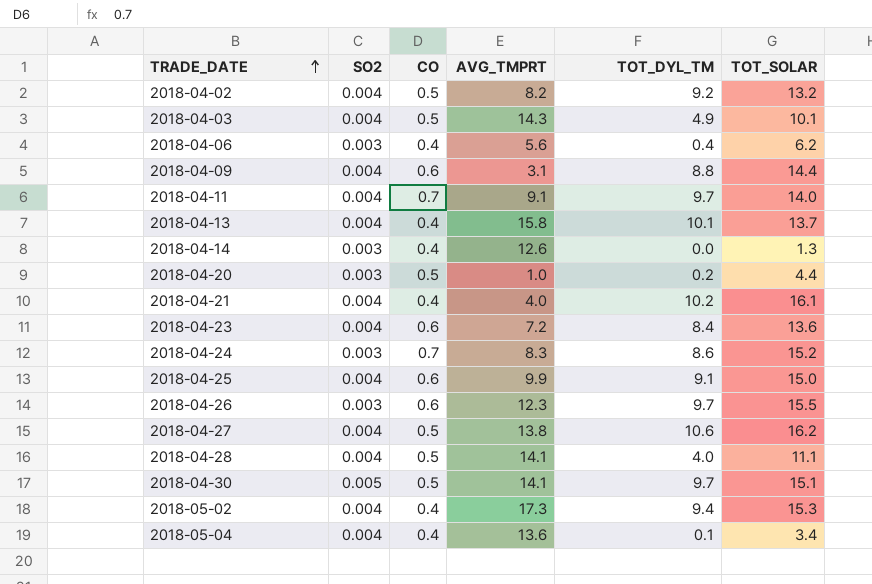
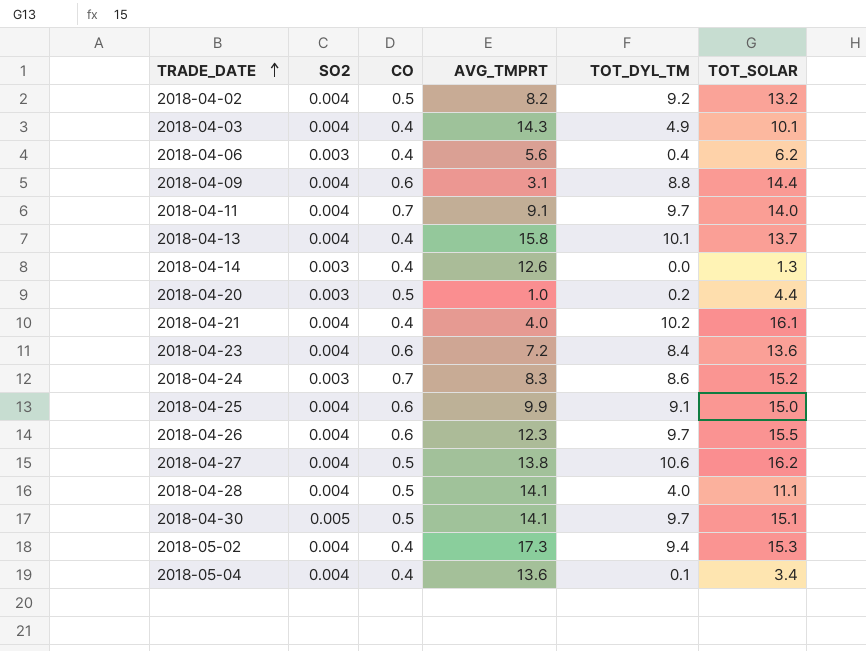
2018-04-03 | CO: 0.5 -> 0.4
2018-04-26 | SO2: 0.003 -> 0.004

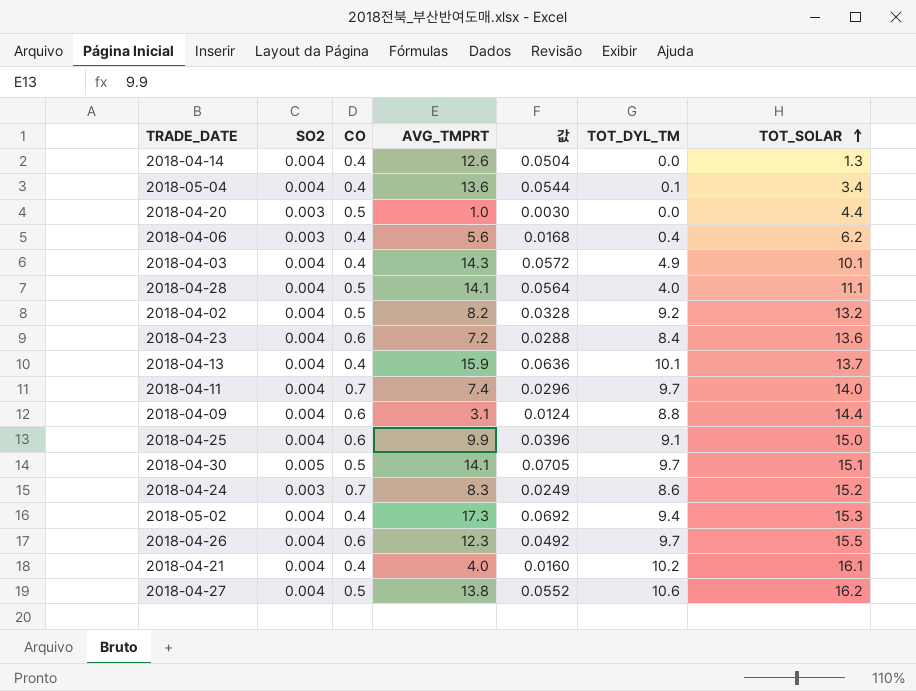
row order: TRADE_DATE ascending -> TOT_SOLAR ascending
column 값 | formula: none -> [SO2] * [AVG_TMPRT]
2018-04-14 | SO2: 0.003 -> 0.004
2018-04-20 | TOT_DYL_TM: 0.2 -> 0.0
2018-04-13 | AVG_TMPRT: 15.8 -> 15.9
2018-04-11 | AVG_TMPRT: 9.1 -> 7.4

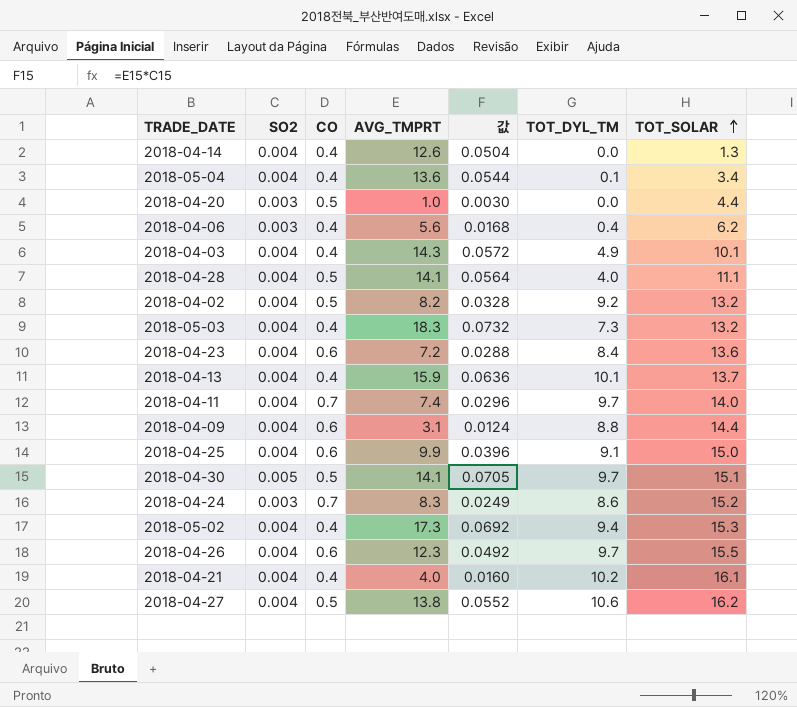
row 2018-05-03: none -> 0.004 | 0.4 | 18.3 | 0.0732 | 7.3 | 13.2

